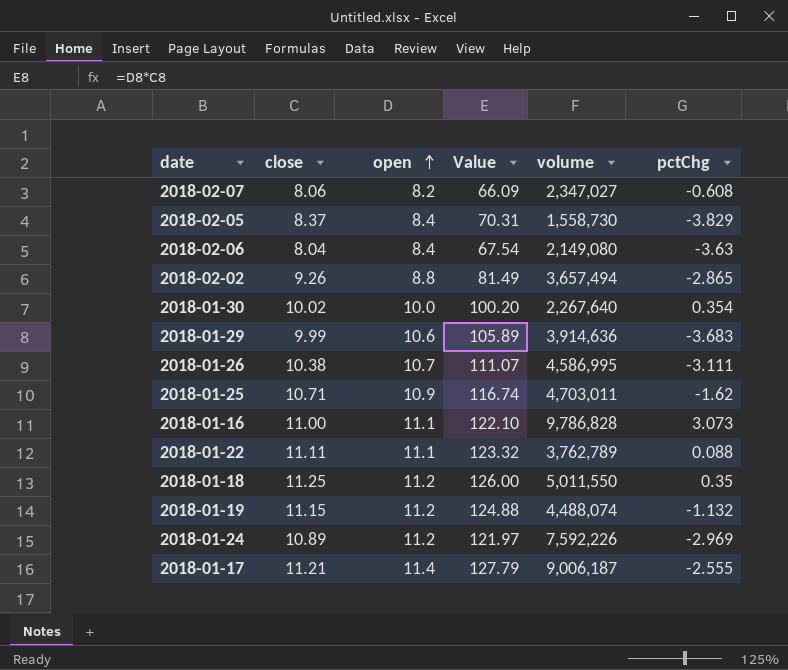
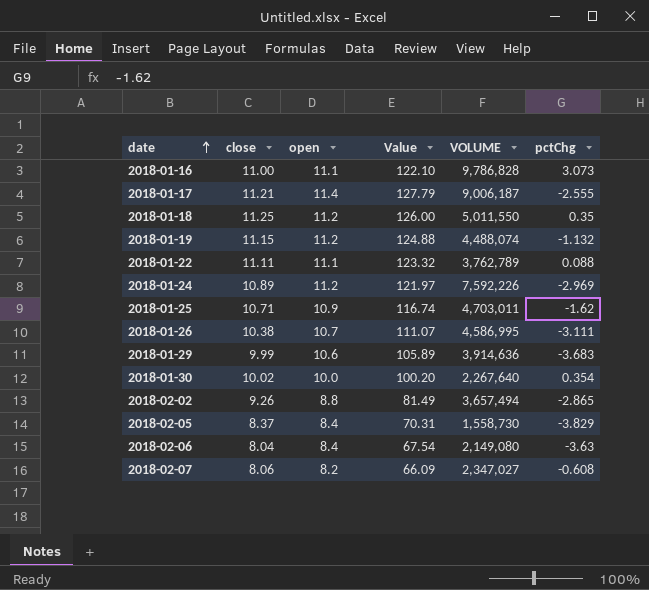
row order: open ascending -> date ascending
column name: volume -> VOLUME

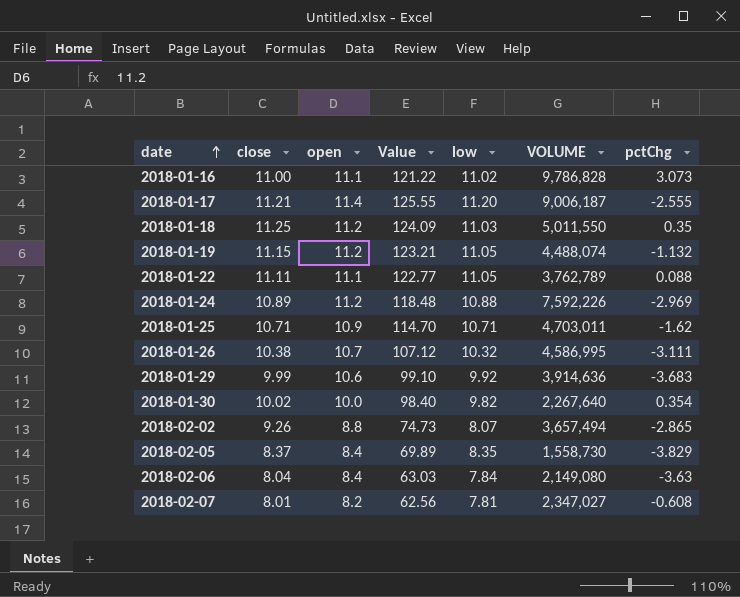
column Value | formula: [close] * [open] -> [close] * [low]
column low | position: none -> 5
2018-02-07 | close: 8.06 -> 8.01

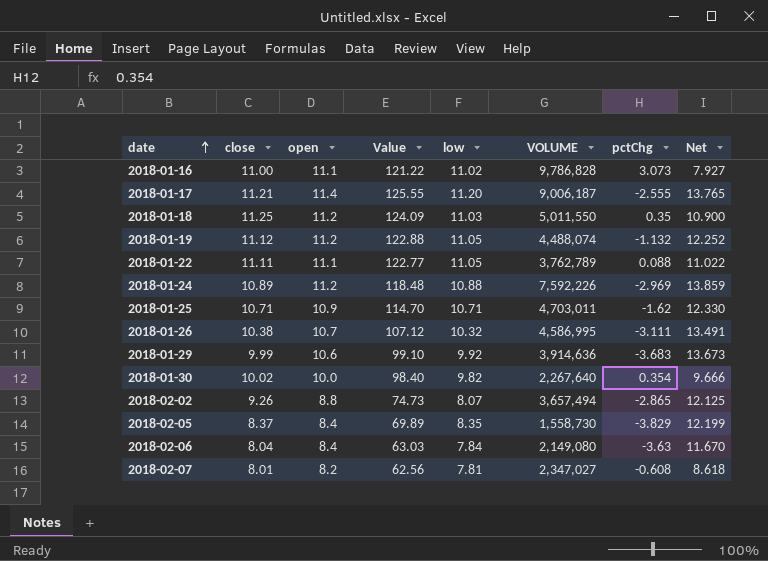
column Net | formula: none -> [close] - [pctChg]
2018-01-19 | close: 11.15 -> 11.12
2018-01-19 | Value: 123.21 -> 122.88

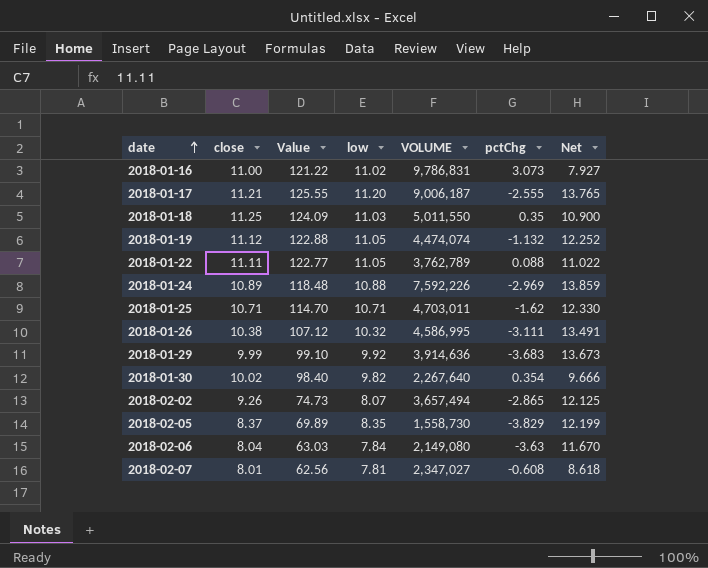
column open | position: 3 -> none
2018-01-16 | VOLUME: 9,786,828 -> 9,786,831
2018-01-19 | VOLUME: 4,488,074 -> 4,474,074

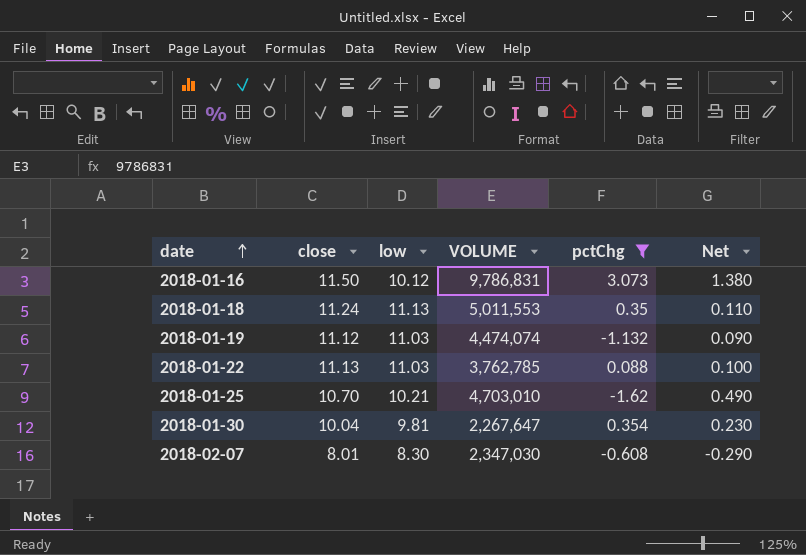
filter: none -> pctChg >= -1.62
column Value | formula: [close] * [low] -> none
column Net | formula: [close] - [pctChg] -> [close] - [low]
2018-01-16 | close: 11.00 -> 11.50
2018-01-16 | low: 11.02 -> 10.12
2018-01-18 | close: 11.25 -> 11.24
2018-01-18 | low: 11.03 -> 11.13
2018-01-18 | VOLUME: 5,011,550 -> 5,011,553
2018-01-19 | low: 11.05 -> 11.03
2018-01-22 | close: 11.11 -> 11.13
2018-01-22 | low: 11.05 -> 11.03
2018-01-22 | VOLUME: 3,762,789 -> 3,762,785
2018-01-25 | close: 10.71 -> 10.70
2018-01-25 | low: 10.71 -> 10.21
2018-01-25 | VOLUME: 4,703,011 -> 4,703,010
2018-01-30 | close: 10.02 -> 10.04
2018-01-30 | low: 9.82 -> 9.81
2018-01-30 | VOLUME: 2,267,640 -> 2,267,647
2018-02-07 | low: 7.81 -> 8.30
2018-02-07 | VOLUME: 2,347,027 -> 2,347,030

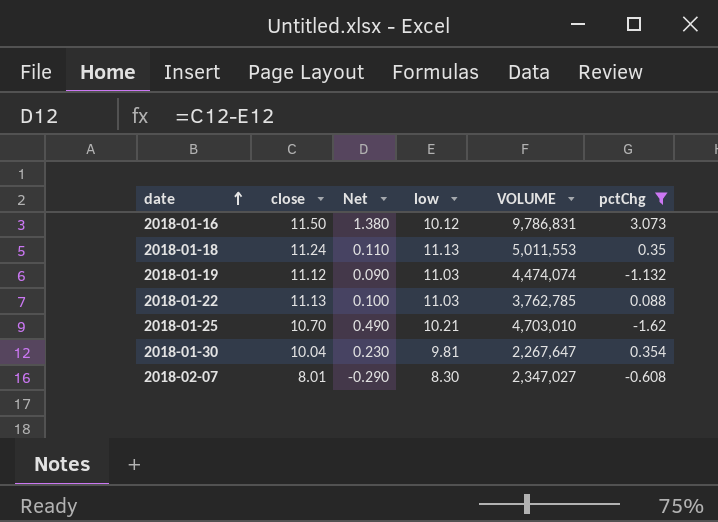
column Net | position: 6 -> 3
2018-02-07 | VOLUME: 2,347,030 -> 2,347,027

